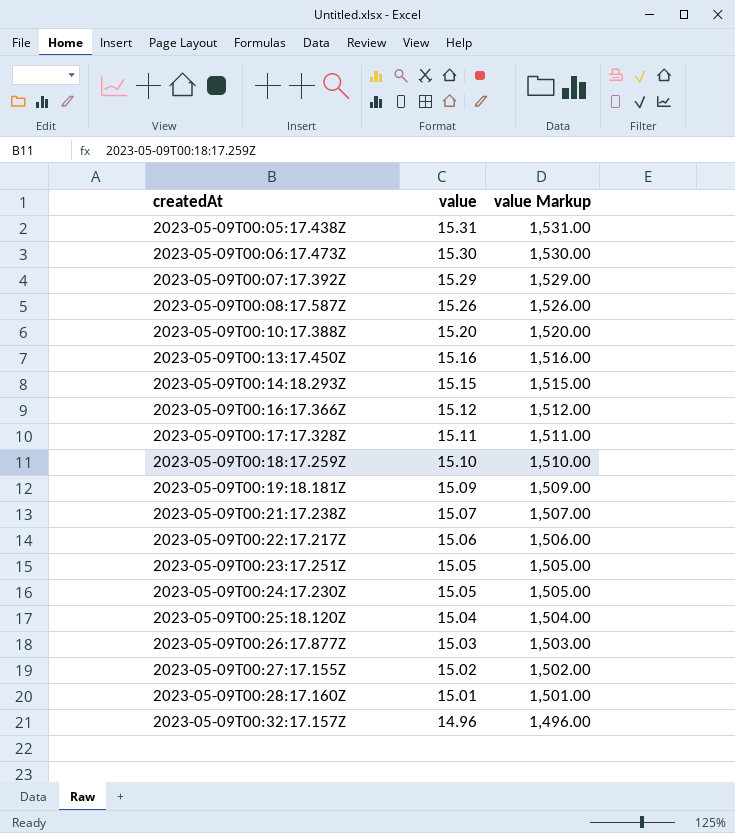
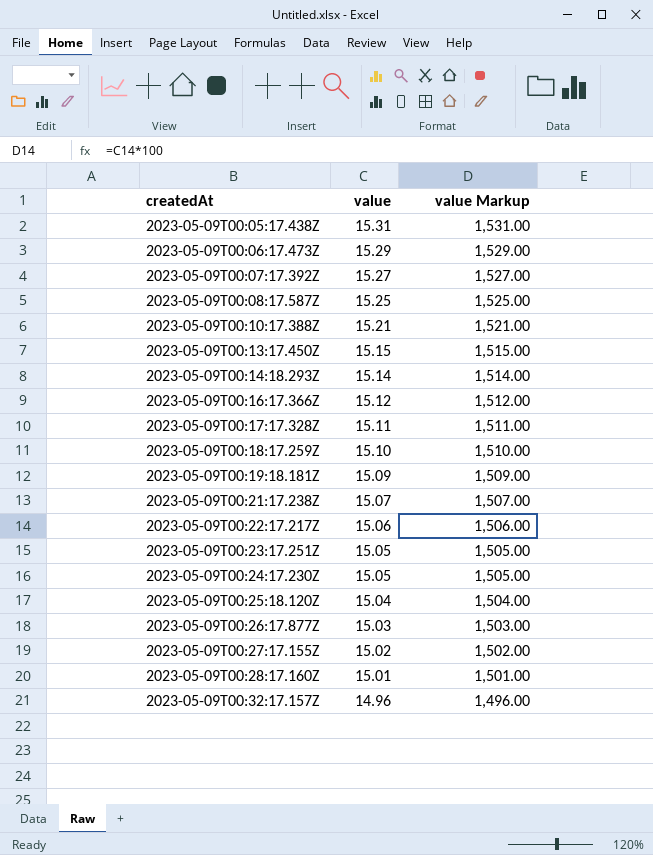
2023-05-09T00:06:17.473Z | value: 15.30 -> 15.29
2023-05-09T00:06:17.473Z | value Markup: 1,530.00 -> 1,529.00
2023-05-09T00:07:17.392Z | value: 15.29 -> 15.27
2023-05-09T00:07:17.392Z | value Markup: 1,529.00 -> 1,527.00
2023-05-09T00:08:17.587Z | value: 15.26 -> 15.25
2023-05-09T00:08:17.587Z | value Markup: 1,526.00 -> 1,525.00
2023-05-09T00:10:17.388Z | value: 15.20 -> 15.21
2023-05-09T00:10:17.388Z | value Markup: 1,520.00 -> 1,521.00
2023-05-09T00:13:17.450Z | value: 15.16 -> 15.15
2023-05-09T00:13:17.450Z | value Markup: 1,516.00 -> 1,515.00
2023-05-09T00:14:18.293Z | value: 15.15 -> 15.14
2023-05-09T00:14:18.293Z | value Markup: 1,515.00 -> 1,514.00

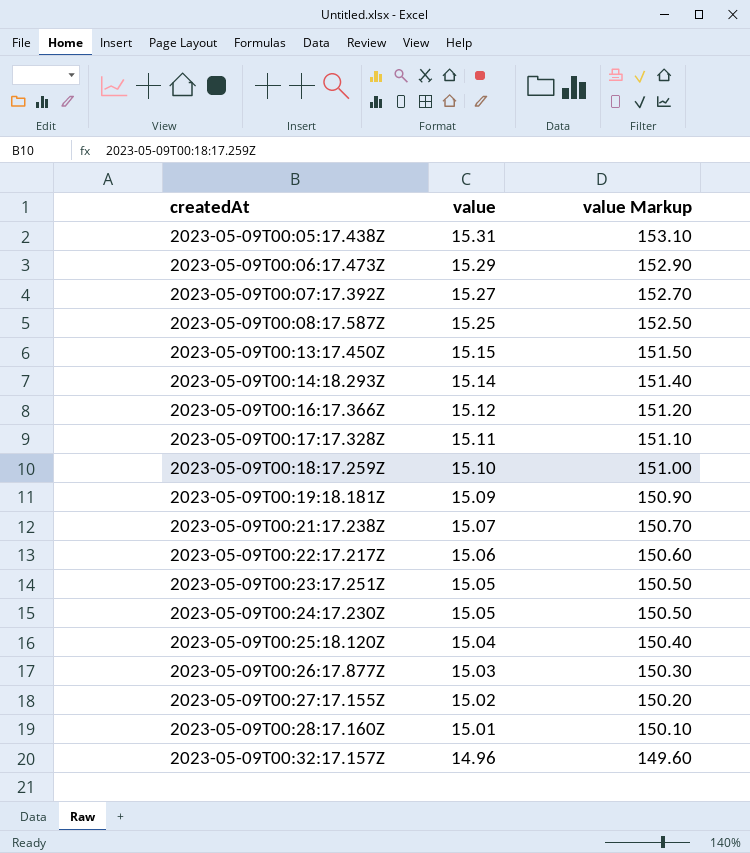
column value Markup | formula: [value] * 100 -> [value] * 10
row 2023-05-09T00:10:17.388Z: 15.21 | 1,521.00 -> none

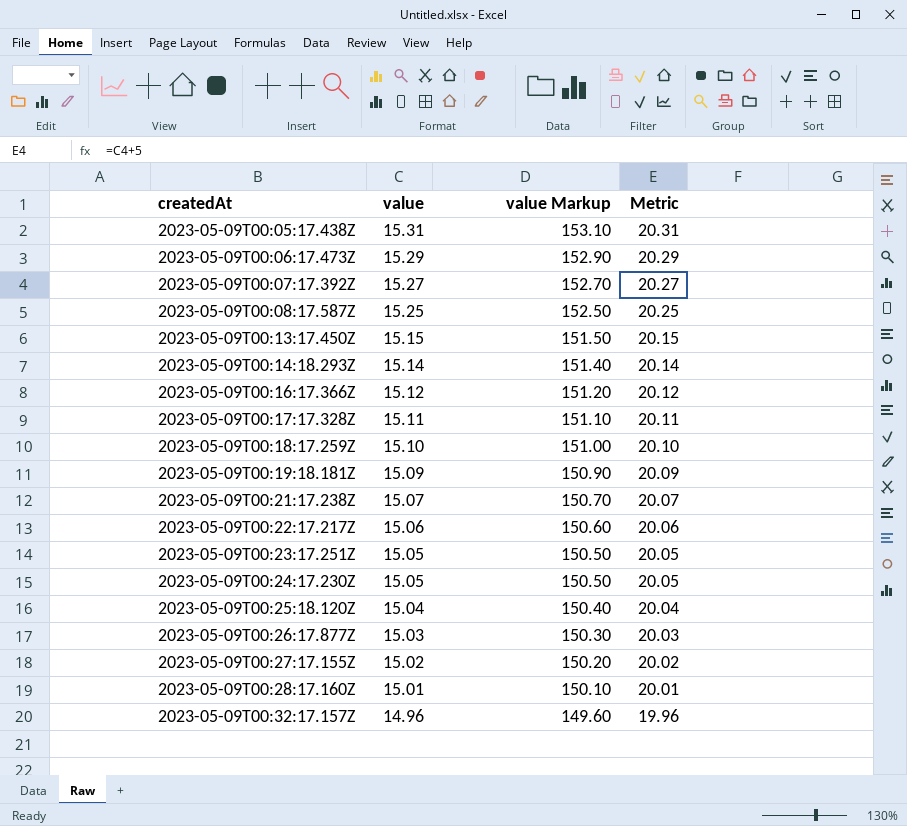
column Metric | formula: none -> [value] + 5

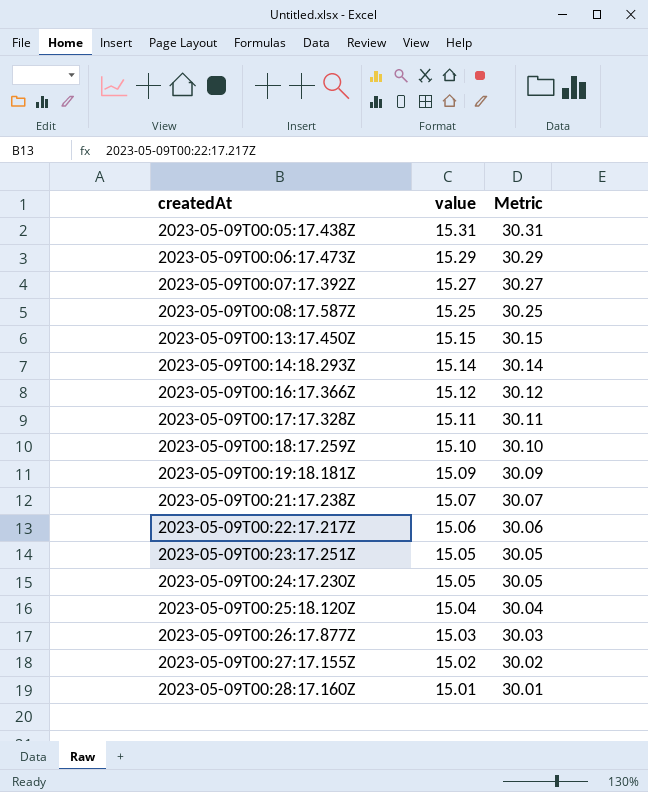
column value Markup | formula: [value] * 10 -> none
column Metric | formula: [value] + 5 -> [value] + 15
row 2023-05-09T00:32:17.157Z: 14.96 | 149.60 | 19.96 -> none

